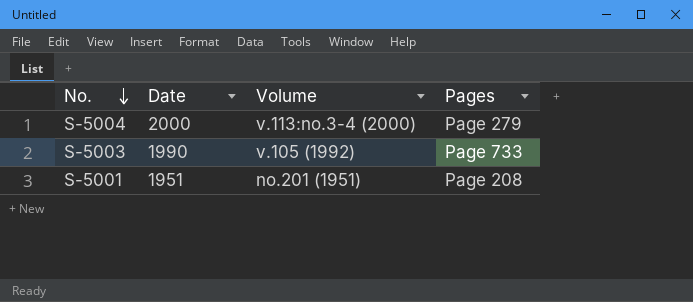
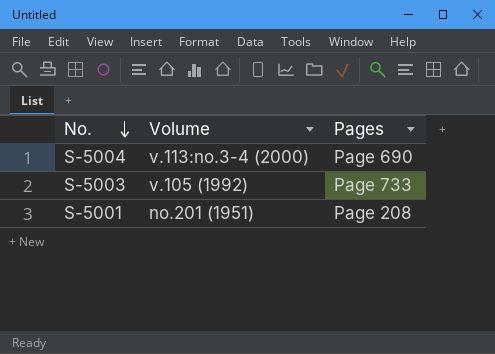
column Date | position: 2 -> none
S-5004 | Pages: Page 279 -> Page 690

